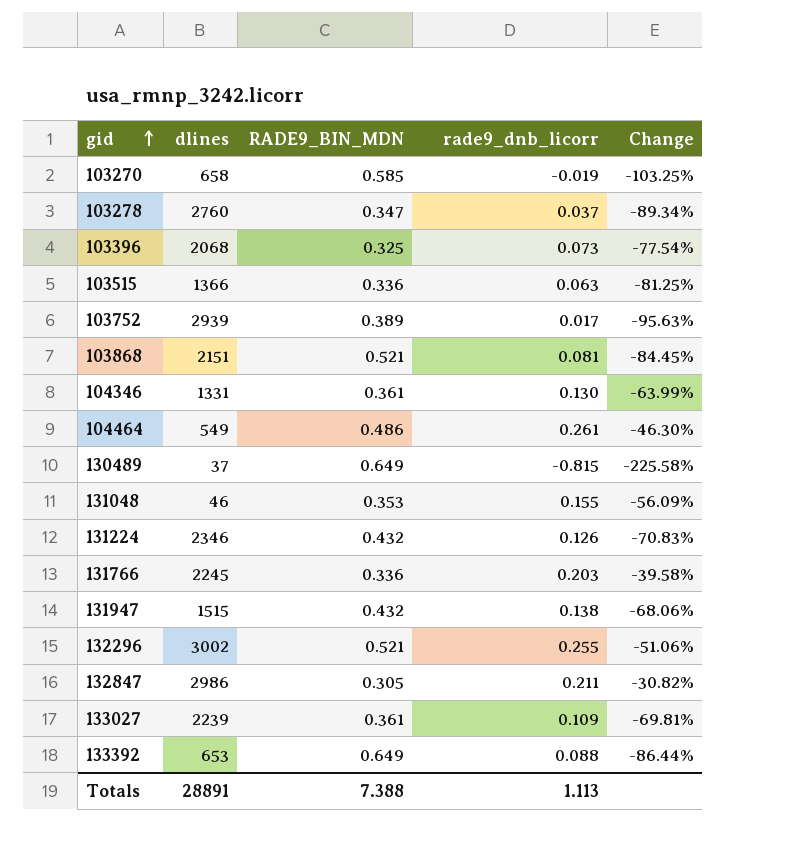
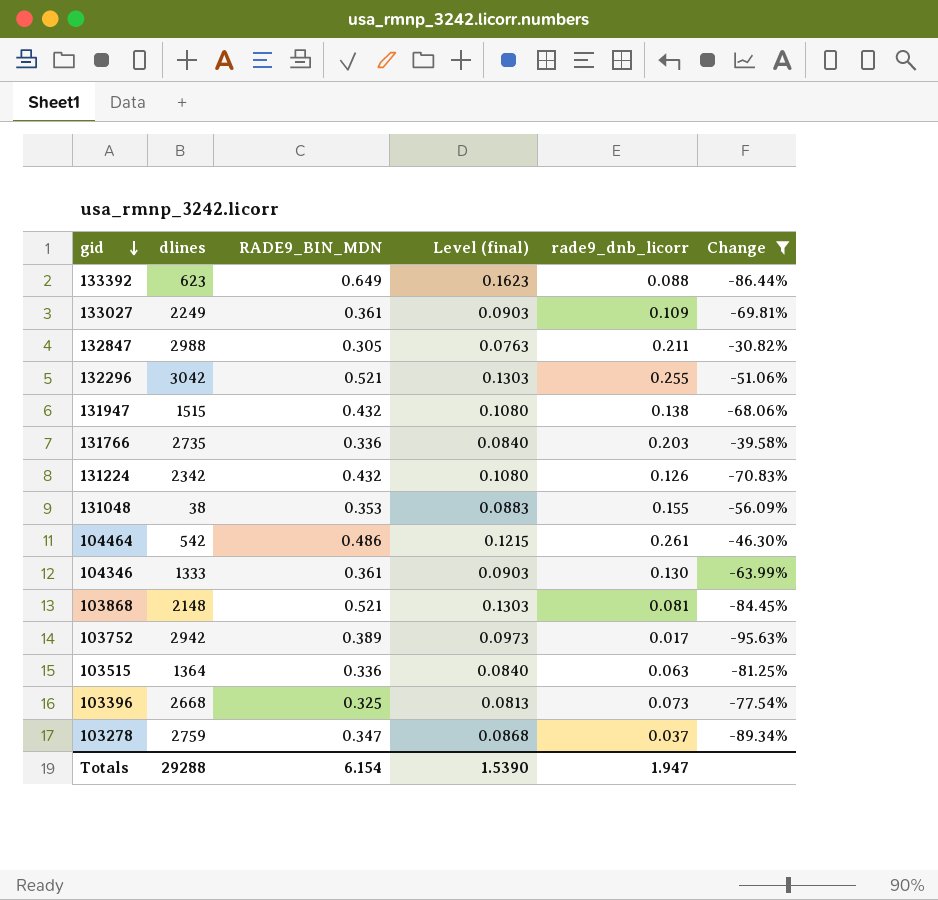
filter: none -> Change >= -95.63%
row order: gid ascending -> gid descending
column Level (final) | formula: none -> [RADE9_BIN_MDN] * 0.25
133392 | dlines: 653 -> 623
133027 | dlines: 2239 -> 2249
132847 | dlines: 2986 -> 2988
132296 | dlines: 3002 -> 3042
131766 | dlines: 2245 -> 2735
131224 | dlines: 2346 -> 2342
131048 | dlines: 46 -> 38
104464 | dlines: 549 -> 542
104346 | dlines: 1331 -> 1333
103868 | dlines: 2151 -> 2148
103752 | dlines: 2939 -> 2942
103515 | dlines: 1366 -> 1364
103396 | dlines: 2068 -> 2668
103278 | dlines: 2760 -> 2759
Totals | dlines: 28891 -> 29288
Totals | RADE9_BIN_MDN: 7.388 -> 6.154
Totals | rade9_dnb_licorr: 1.113 -> 1.947

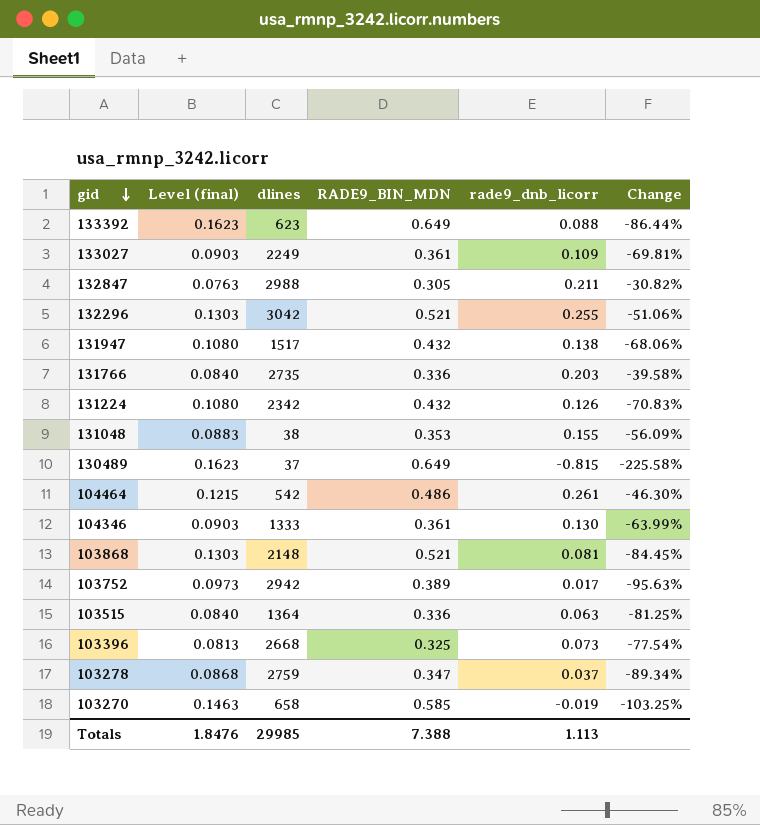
filter: Change >= -95.63% -> none
column Level (final) | position: 4 -> 2
131947 | dlines: 1515 -> 1517
Totals | Level (final): 1.5390 -> 1.8476
Totals | dlines: 29288 -> 29985
Totals | RADE9_BIN_MDN: 6.154 -> 7.388
Totals | rade9_dnb_licorr: 1.947 -> 1.113

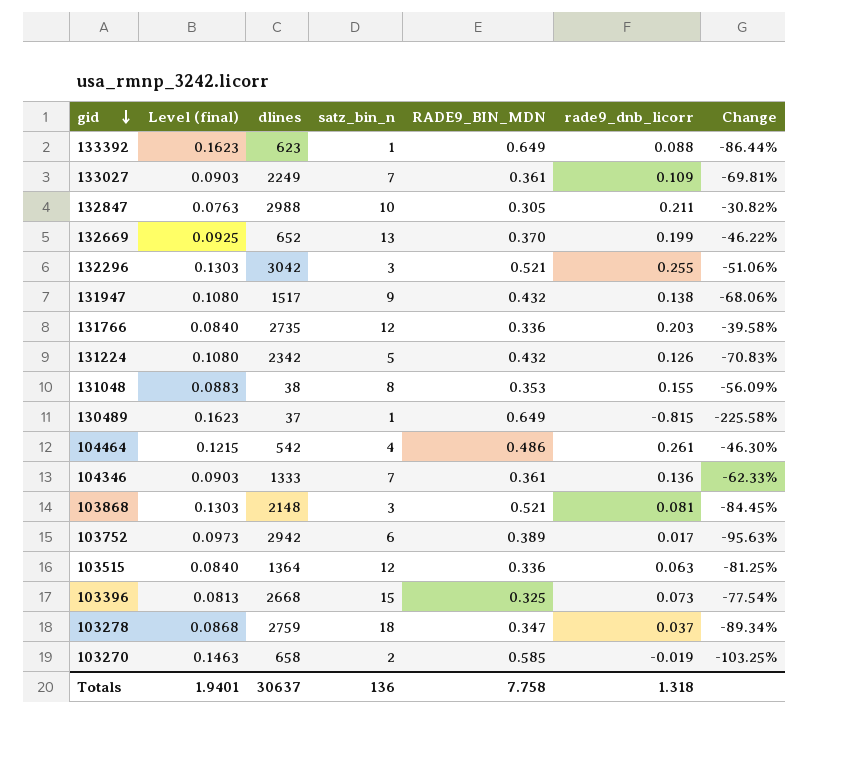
column satz_bin_n | position: none -> 4
row 132669: none -> 0.0925 | 652 | 13 | 0.370 | 0.199 | -46.22%
104346 | rade9_dnb_licorr: 0.130 -> 0.136
104346 | Change: -63.99% -> -62.33%
Totals | Level (final): 1.8476 -> 1.9401
Totals | dlines: 29985 -> 30637
Totals | RADE9_BIN_MDN: 7.388 -> 7.758
Totals | rade9_dnb_licorr: 1.113 -> 1.318

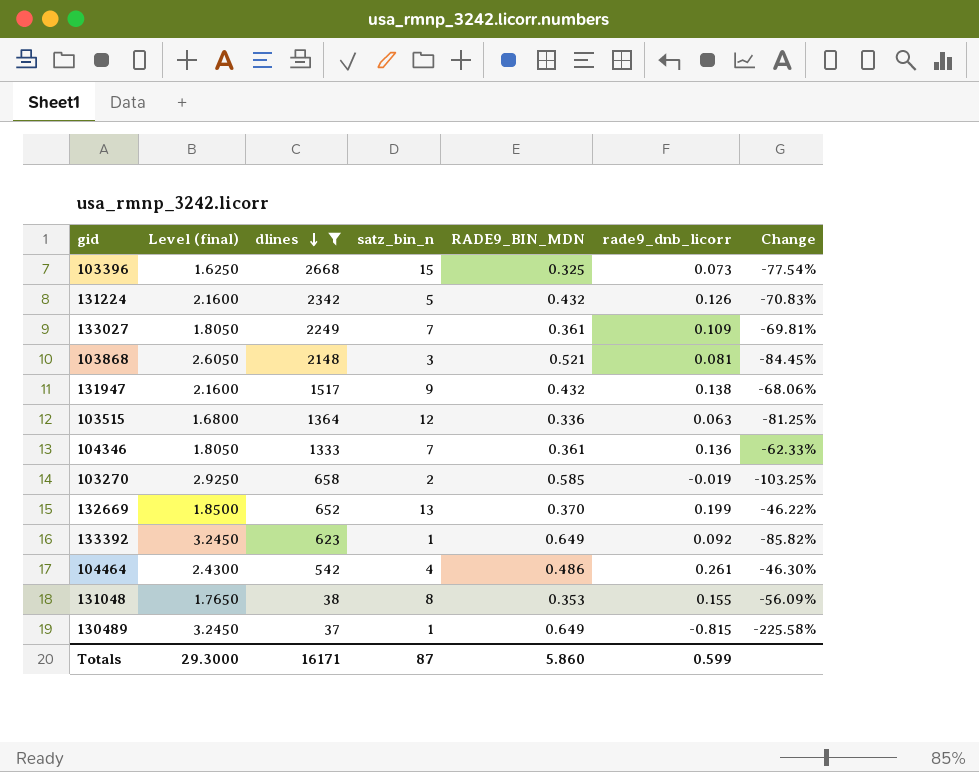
filter: none -> dlines <= 2668
row order: gid descending -> dlines descending
column Level (final) | formula: [RADE9_BIN_MDN] * 0.25 -> [RADE9_BIN_MDN] * 5
133392 | rade9_dnb_licorr: 0.088 -> 0.092
133392 | Change: -86.44% -> -85.82%
Totals | Level (final): 1.9401 -> 29.3000
Totals | dlines: 30637 -> 16171
Totals | satz_bin_n: 136 -> 87
Totals | RADE9_BIN_MDN: 7.758 -> 5.860
Totals | rade9_dnb_licorr: 1.318 -> 0.599

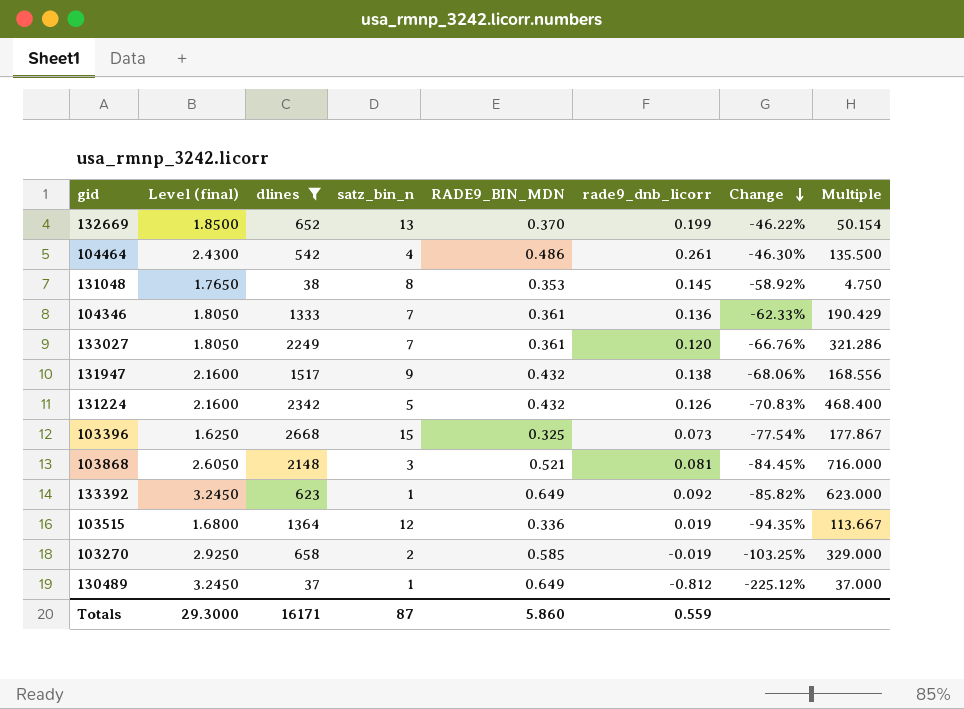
row order: dlines descending -> Change descending
column Multiple | formula: none -> [dlines] / [satz_bin_n]
131048 | rade9_dnb_licorr: 0.155 -> 0.145
131048 | Change: -56.09% -> -58.92%
133027 | rade9_dnb_licorr: 0.109 -> 0.120
133027 | Change: -69.81% -> -66.76%
103515 | rade9_dnb_licorr: 0.063 -> 0.019
103515 | Change: -81.25% -> -94.35%
130489 | rade9_dnb_licorr: -0.815 -> -0.812
130489 | Change: -225.58% -> -225.12%
Totals | rade9_dnb_licorr: 0.599 -> 0.559

